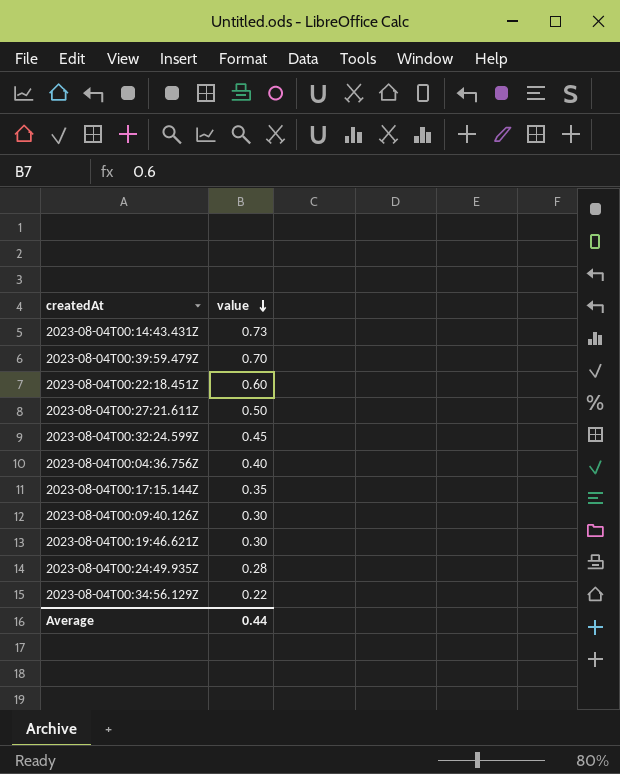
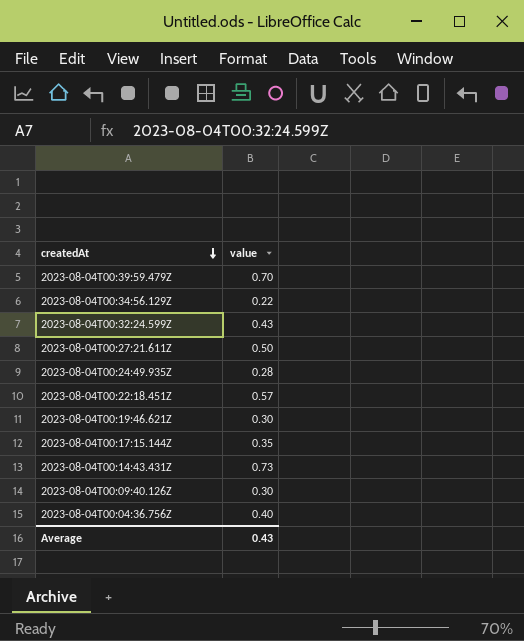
row order: value descending -> createdAt descending
2023-08-04T00:32:24.599Z | value: 0.45 -> 0.43
2023-08-04T00:22:18.451Z | value: 0.60 -> 0.57
Average | value: 0.44 -> 0.43

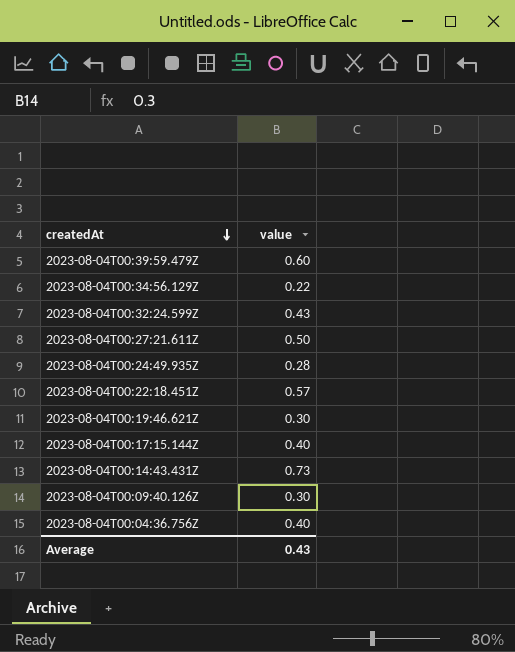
2023-08-04T00:39:59.479Z | value: 0.70 -> 0.60
2023-08-04T00:17:15.144Z | value: 0.35 -> 0.40

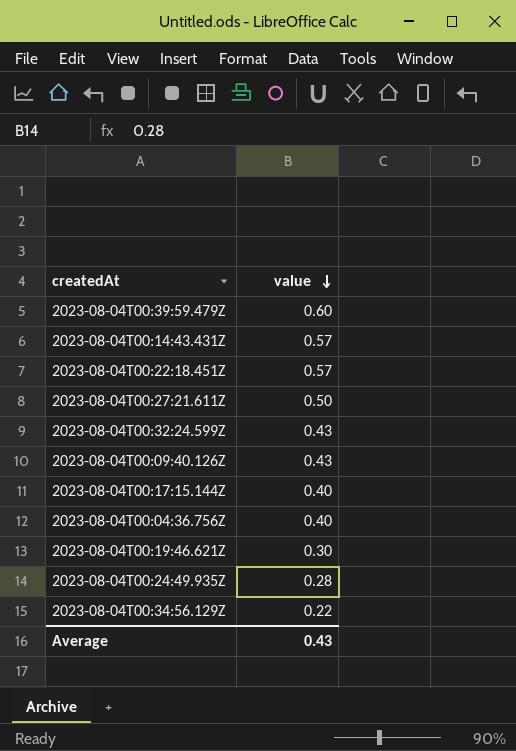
row order: createdAt descending -> value descending
2023-08-04T00:14:43.431Z | value: 0.73 -> 0.57
2023-08-04T00:09:40.126Z | value: 0.30 -> 0.43

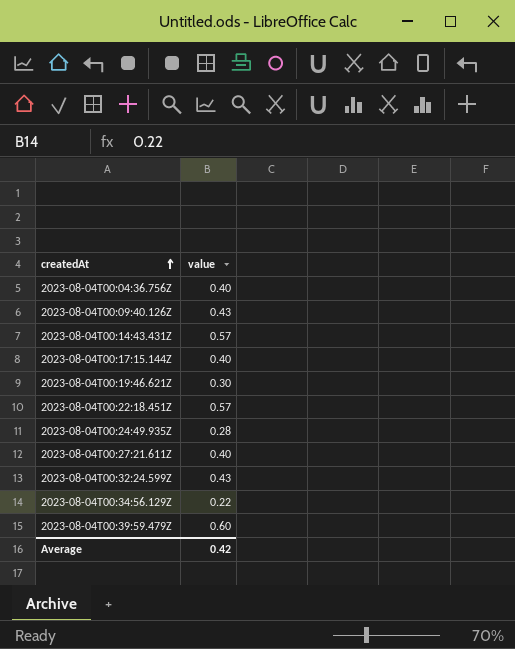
row order: value descending -> createdAt ascending
2023-08-04T00:27:21.611Z | value: 0.50 -> 0.40
Average | value: 0.43 -> 0.42

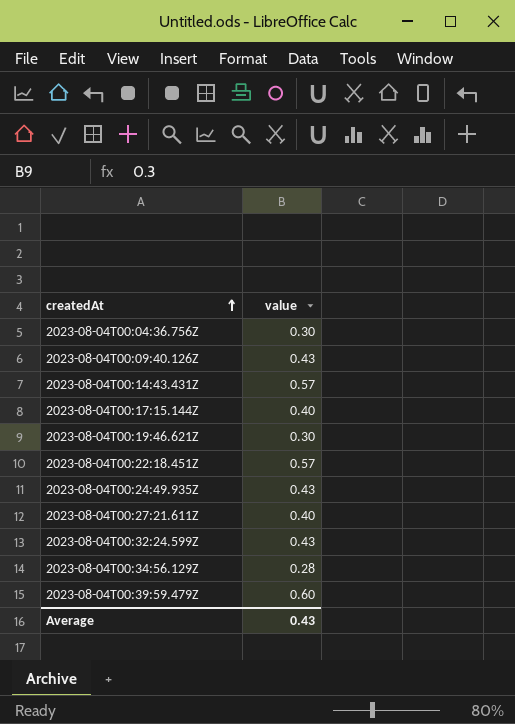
2023-08-04T00:04:36.756Z | value: 0.40 -> 0.30
2023-08-04T00:24:49.935Z | value: 0.28 -> 0.43
2023-08-04T00:34:56.129Z | value: 0.22 -> 0.28
Average | value: 0.42 -> 0.43

